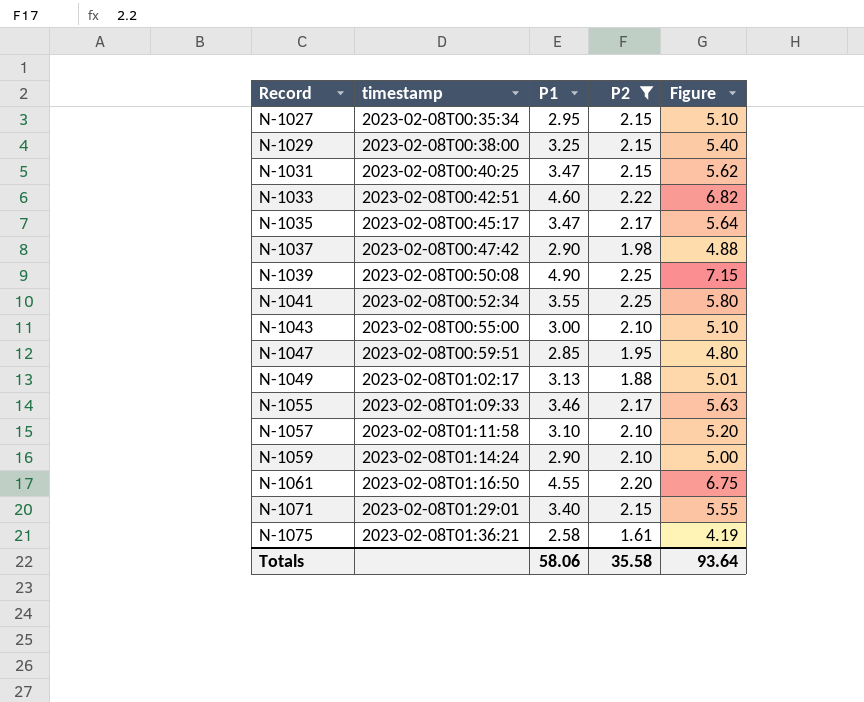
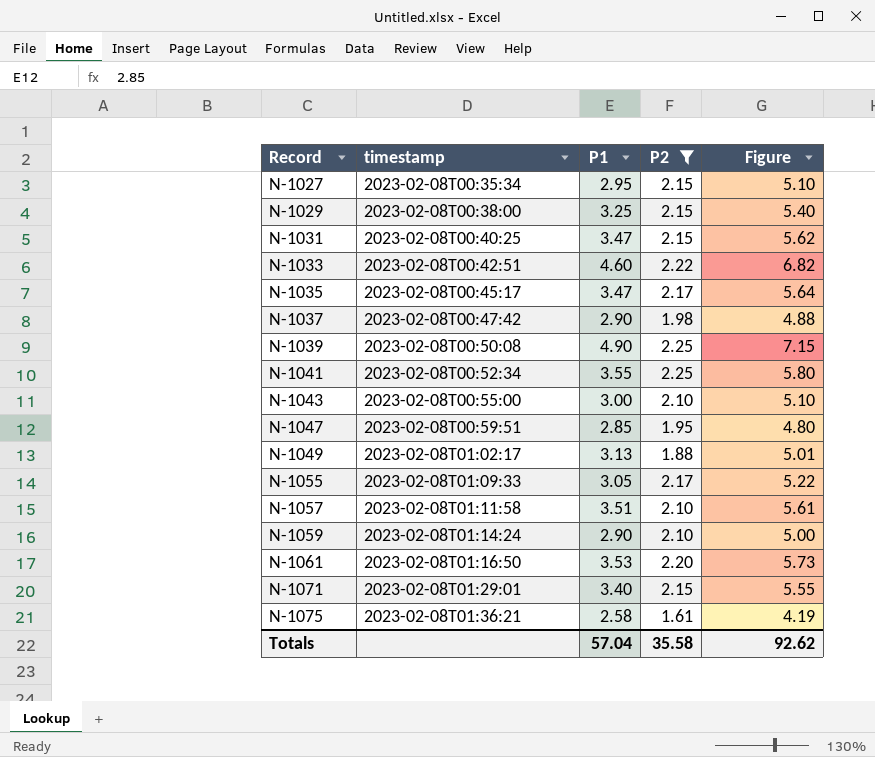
N-1055 | P1: 3.46 -> 3.05
N-1055 | Figure: 5.63 -> 5.22
N-1057 | P1: 3.10 -> 3.51
N-1057 | Figure: 5.20 -> 5.61
N-1061 | P1: 4.55 -> 3.53
N-1061 | Figure: 6.75 -> 5.73
Totals | P1: 58.06 -> 57.04
Totals | Figure: 93.64 -> 92.62

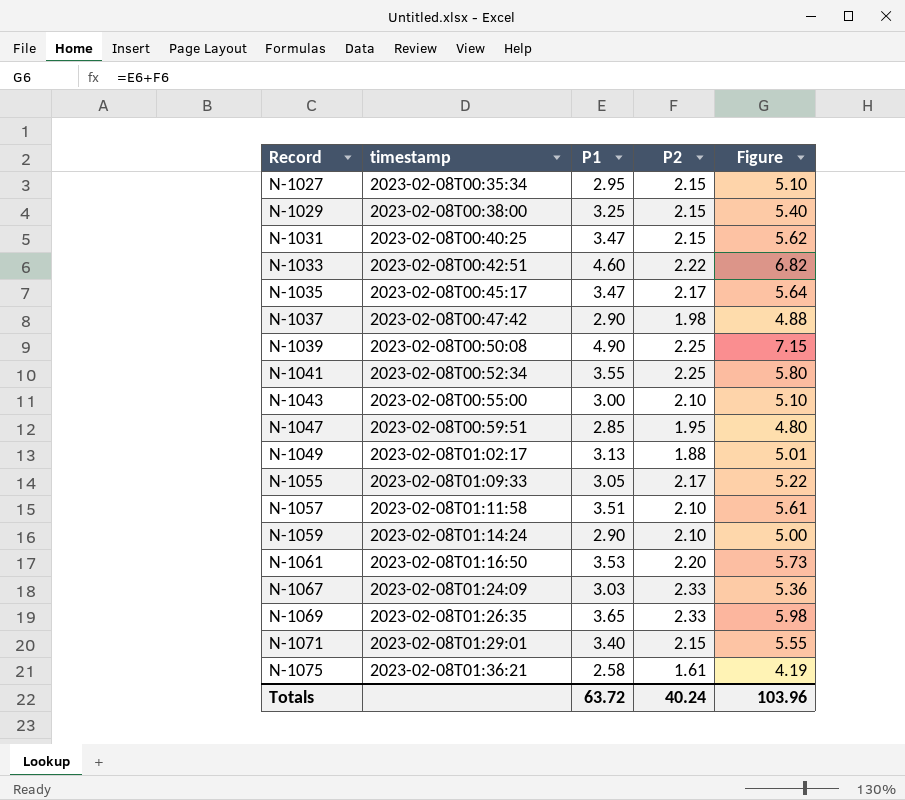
filter: P2 != 2.33 -> none
Totals | P1: 57.04 -> 63.72
Totals | P2: 35.58 -> 40.24
Totals | Figure: 92.62 -> 103.96

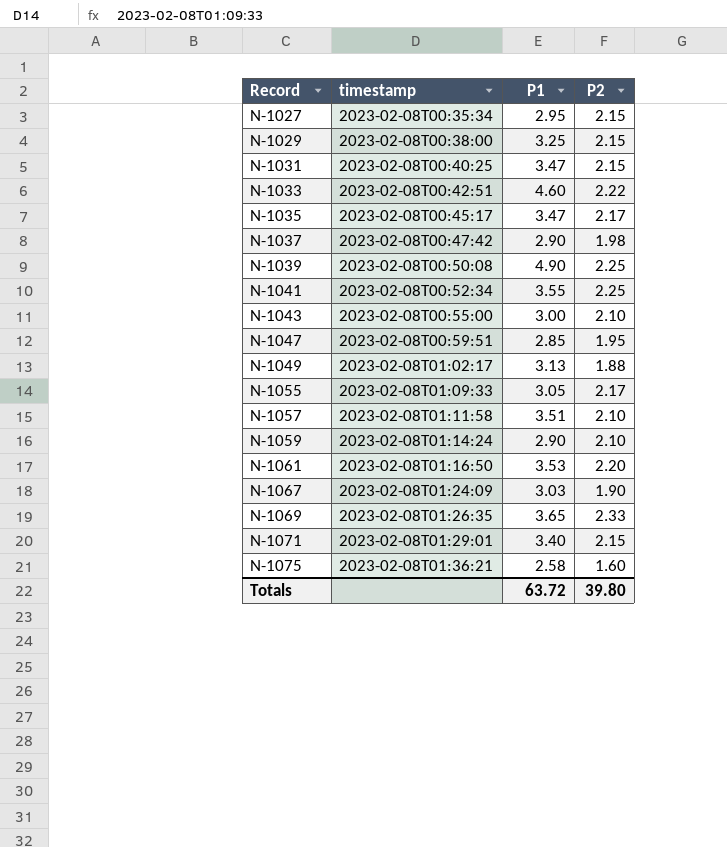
column Figure | formula: [P1] + [P2] -> none
N-1067 | P2: 2.33 -> 1.90
N-1075 | P2: 1.61 -> 1.60
Totals | P2: 40.24 -> 39.80

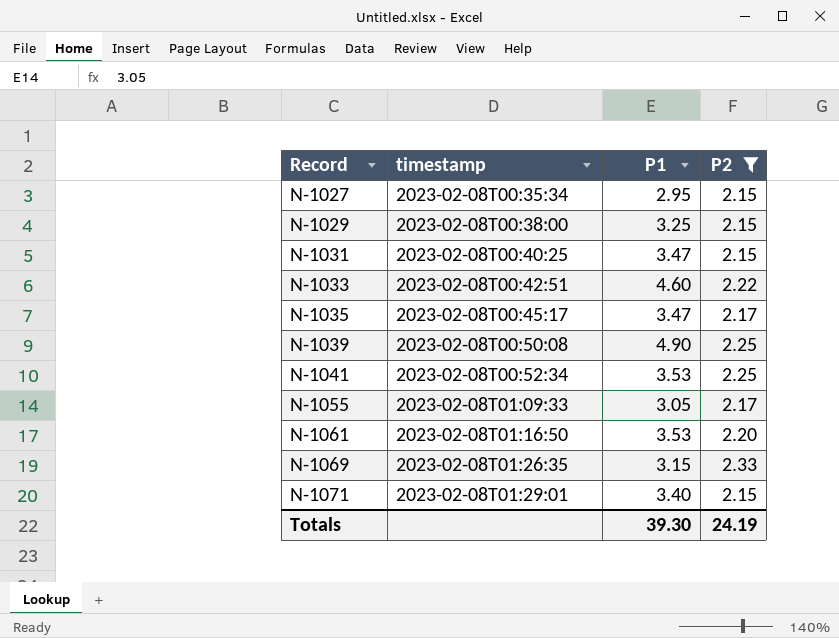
filter: none -> P2 >= 2.15
N-1041 | P1: 3.55 -> 3.53
N-1069 | P1: 3.65 -> 3.15
Totals | P1: 63.72 -> 39.30
Totals | P2: 39.80 -> 24.19

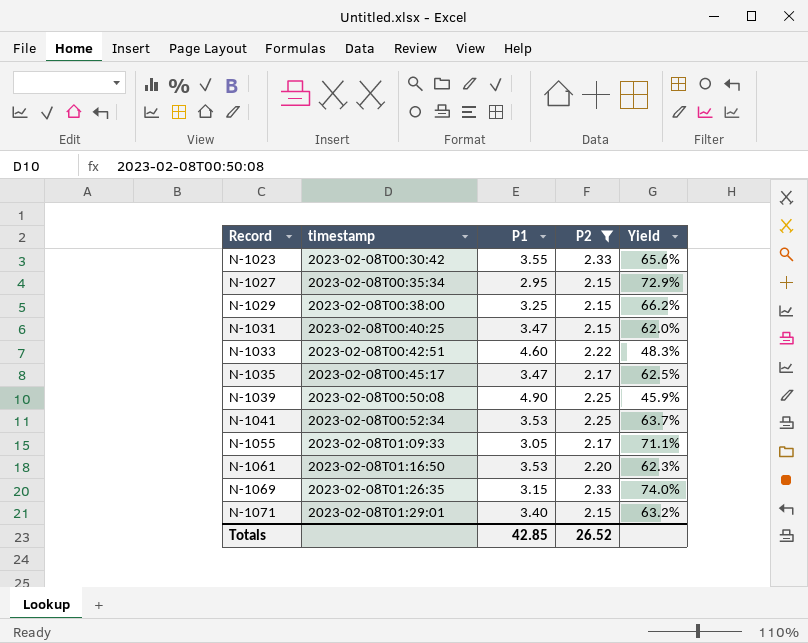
column Yield | formula: none -> [P2] / [P1]
row N-1023: none -> 2023-02-08T00:30:42 | 3.55 | 2.33 | 65.6%
Totals | P1: 39.30 -> 42.85
Totals | P2: 24.19 -> 26.52

